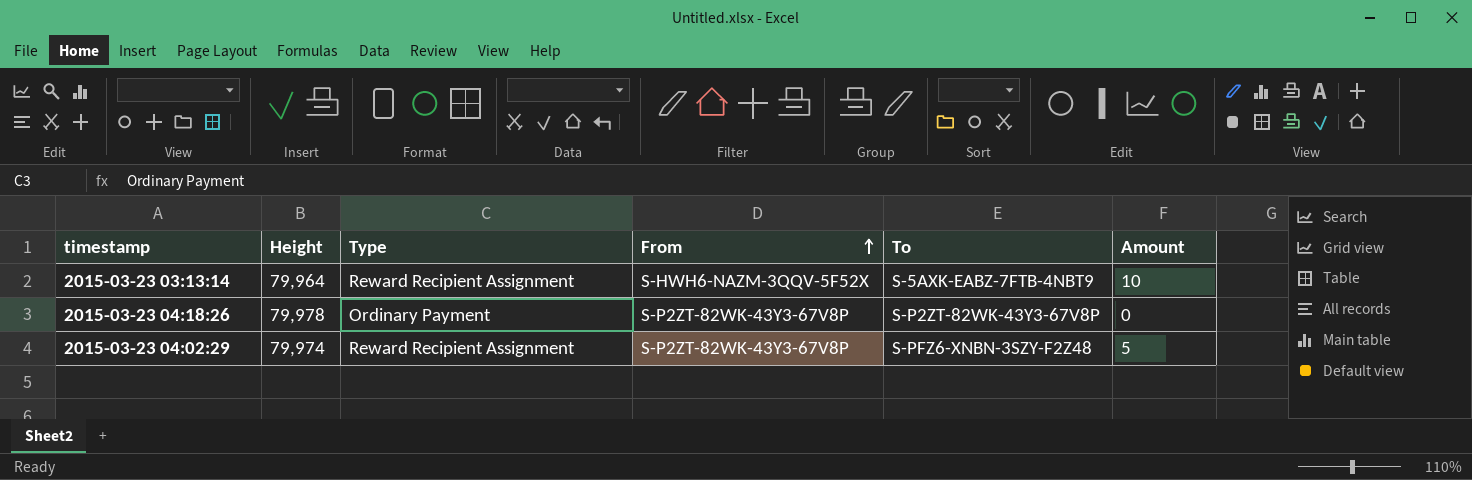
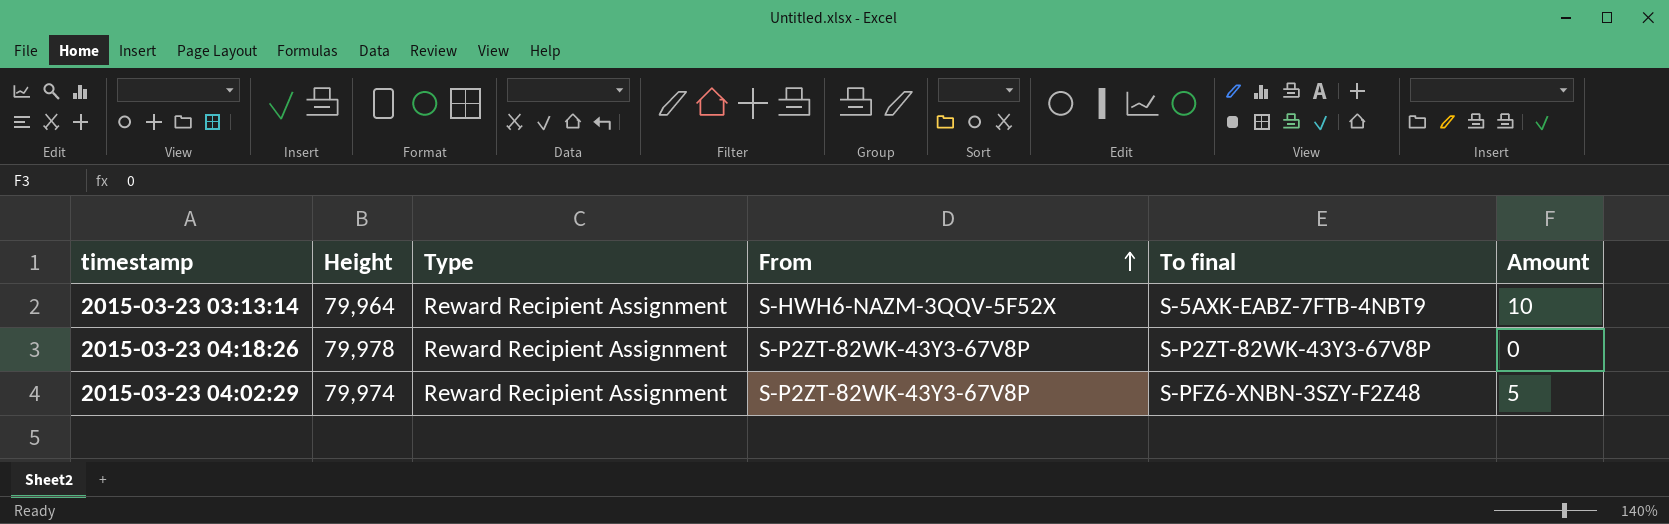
column name: To -> To final
2015-03-23 04:18:26 | Type: Ordinary Payment -> Reward Recipient Assignment

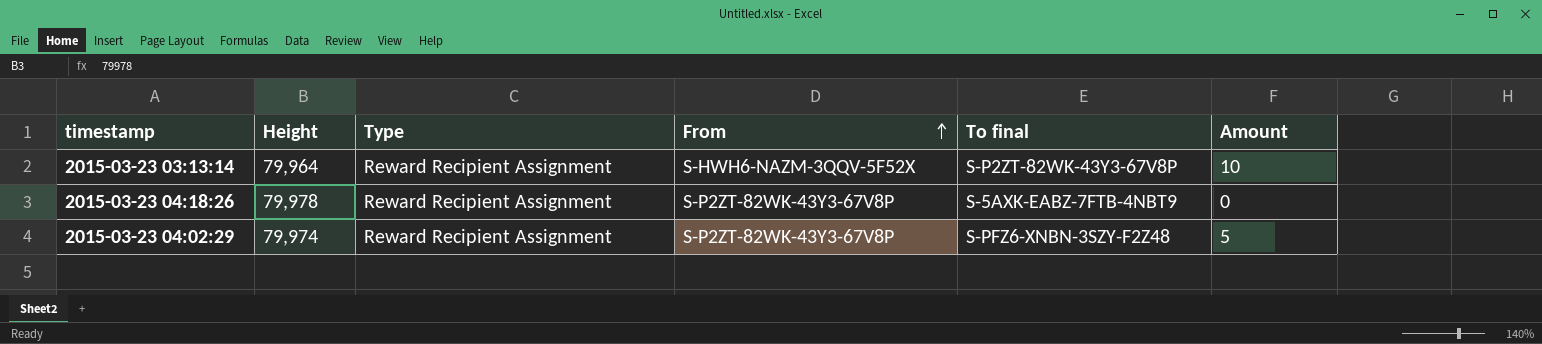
2015-03-23 03:13:14 | To final: S-5AXK-EABZ-7FTB-4NBT9 -> S-P2ZT-82WK-43Y3-67V8P
2015-03-23 04:18:26 | To final: S-P2ZT-82WK-43Y3-67V8P -> S-5AXK-EABZ-7FTB-4NBT9

